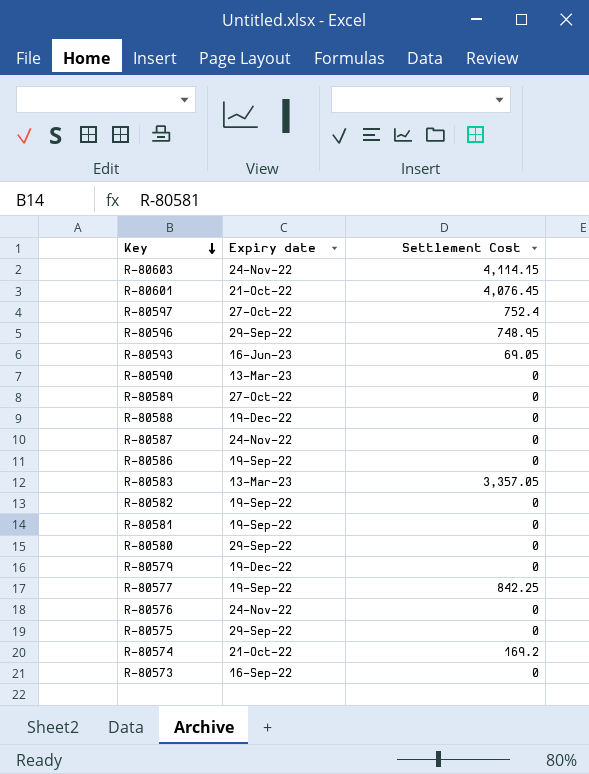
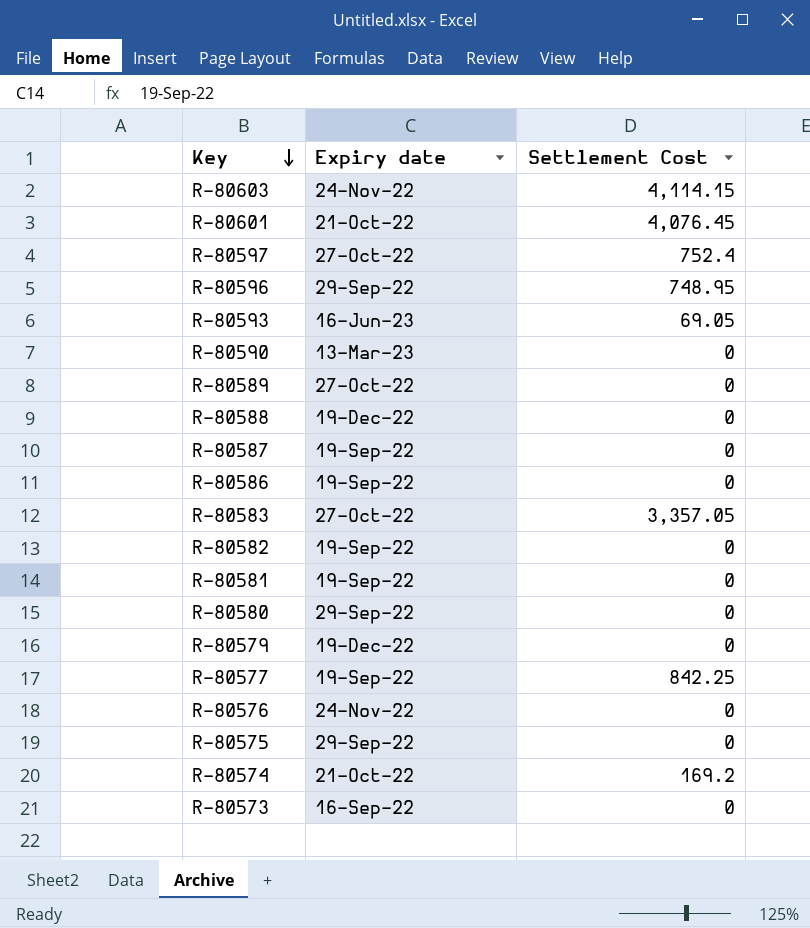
R-80587 | Expiry date: 24-Nov-22 -> 19-Sep-22
R-80583 | Expiry date: 13-Mar-23 -> 27-Oct-22

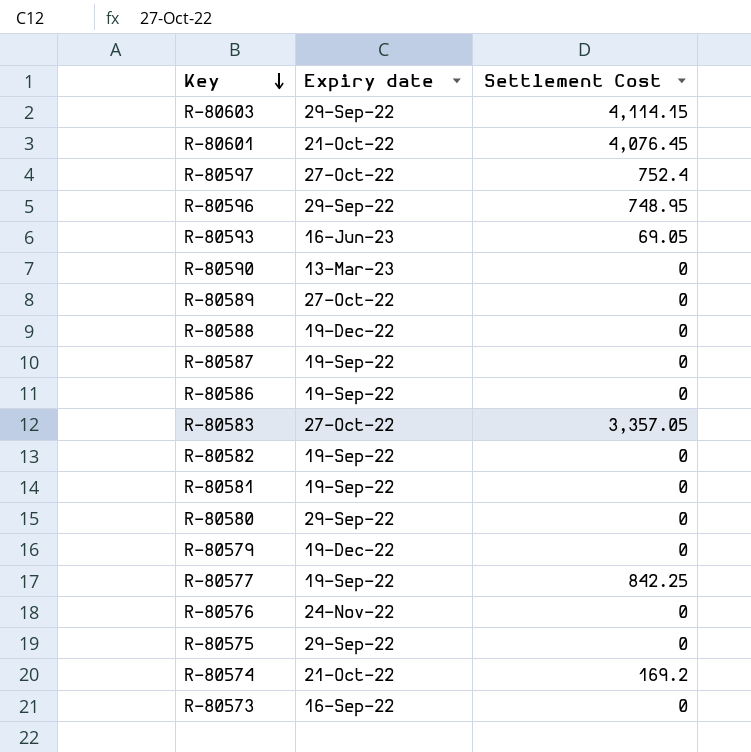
R-80603 | Expiry date: 24-Nov-22 -> 29-Sep-22

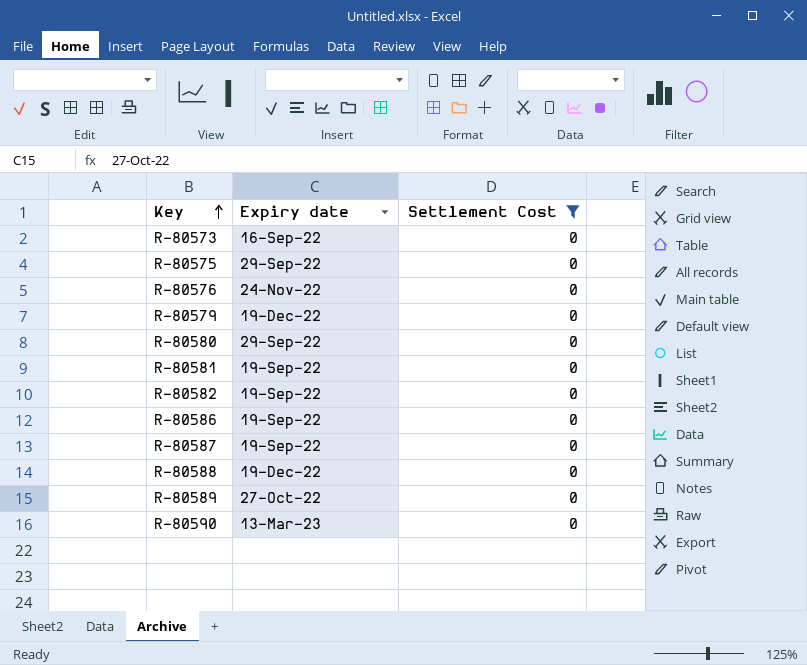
filter: none -> Settlement Cost = 0
row order: Key descending -> Key ascending

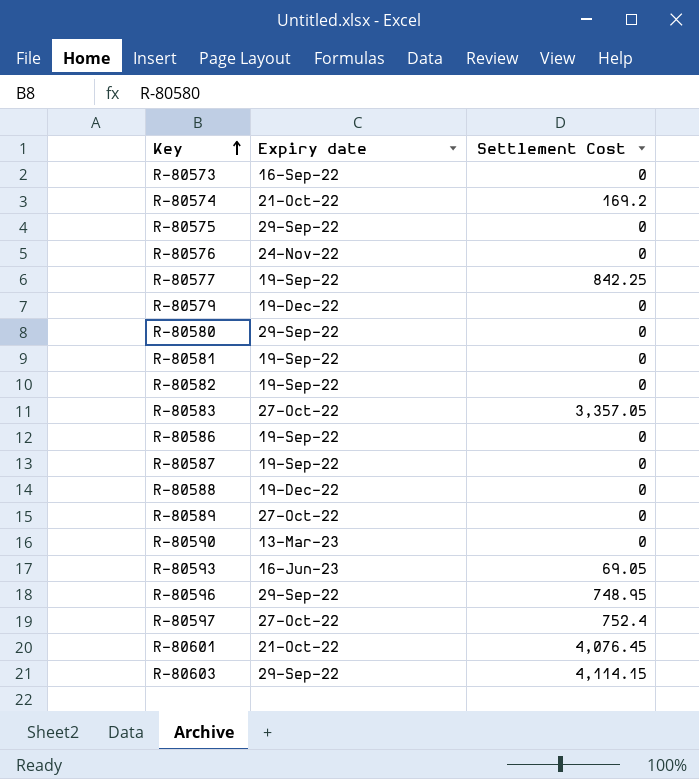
filter: Settlement Cost = 0 -> none

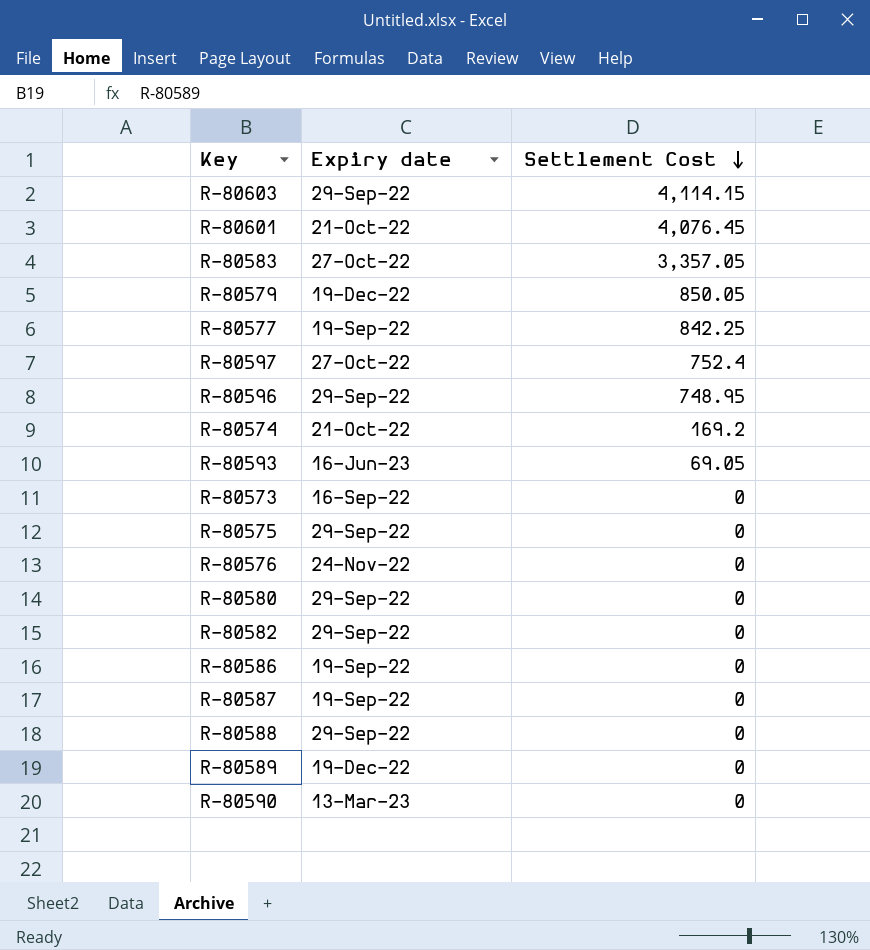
row order: Key ascending -> Settlement Cost descending
row R-80581: 19-Sep-22 | 0 -> none
R-80579 | Settlement Cost: 0 -> 850.05
R-80582 | Expiry date: 19-Sep-22 -> 29-Sep-22
R-80588 | Expiry date: 19-Dec-22 -> 29-Sep-22
R-80589 | Expiry date: 27-Oct-22 -> 19-Dec-22

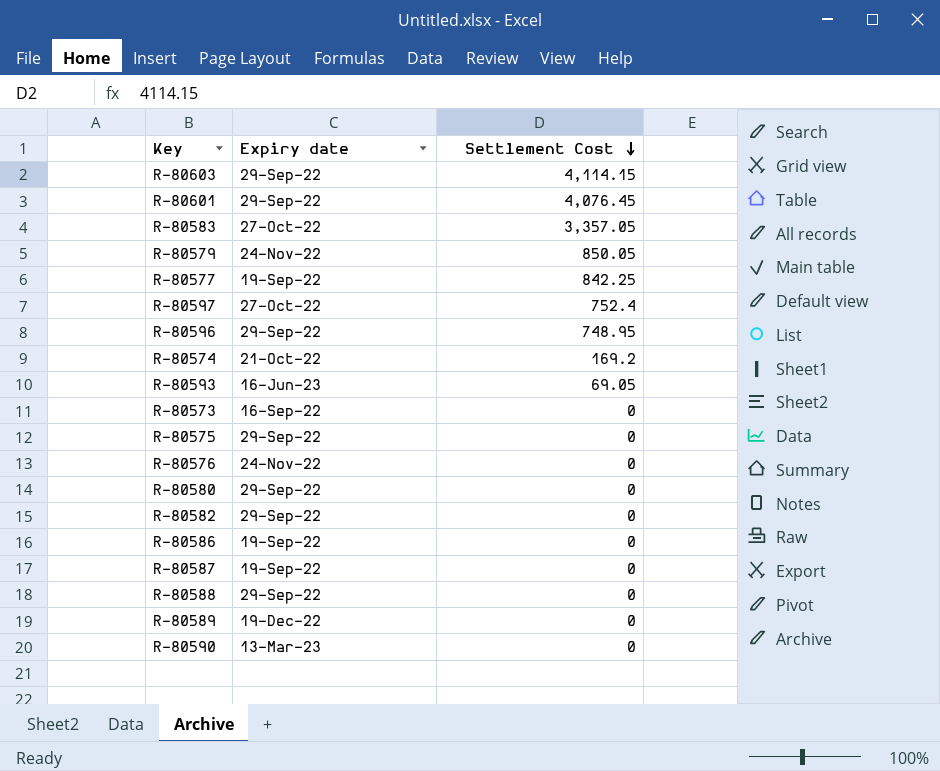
R-80601 | Expiry date: 21-Oct-22 -> 29-Sep-22
R-80579 | Expiry date: 19-Dec-22 -> 24-Nov-22

